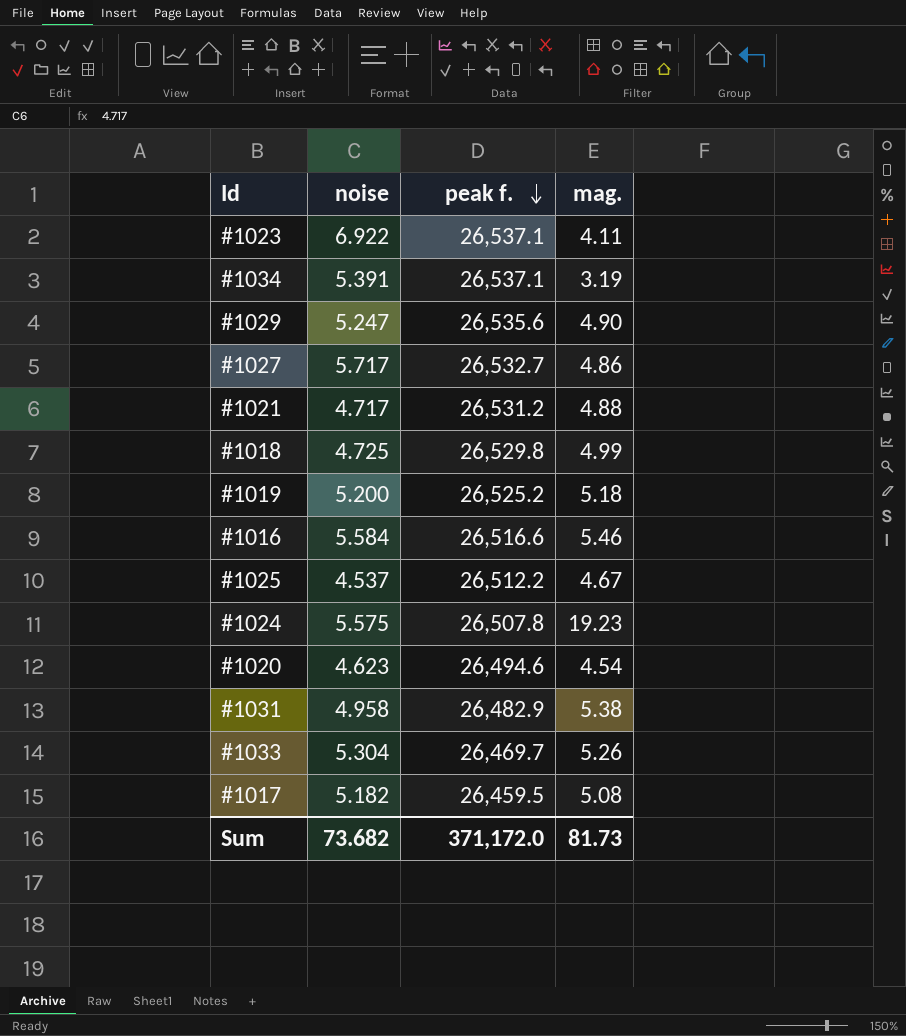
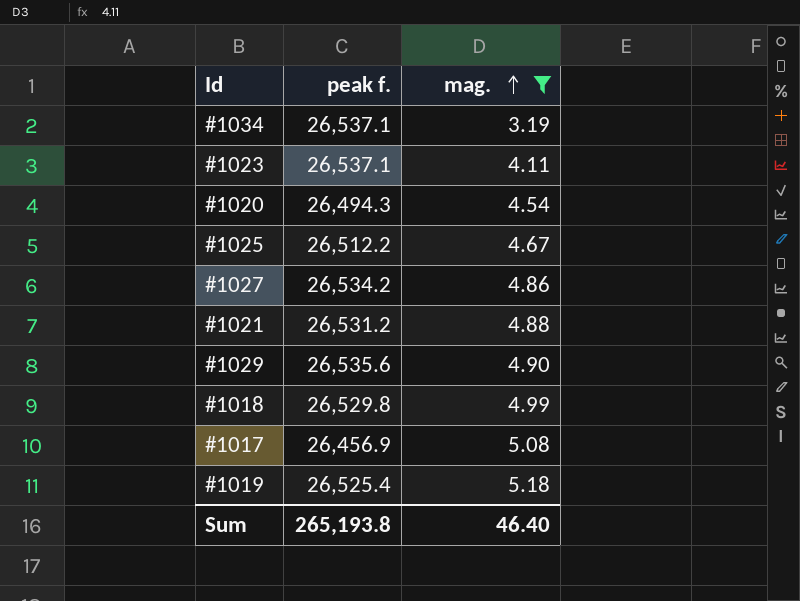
filter: none -> mag. <= 5.18
row order: peak f. descending -> mag. ascending
column noise | position: 2 -> none
#1020 | peak f.: 26,494.6 -> 26,494.3
#1027 | peak f.: 26,532.7 -> 26,534.2
#1017 | peak f.: 26,459.5 -> 26,456.9
#1019 | peak f.: 26,525.2 -> 26,525.4
Sum | peak f.: 371,172.0 -> 265,193.8
Sum | mag.: 81.73 -> 46.40

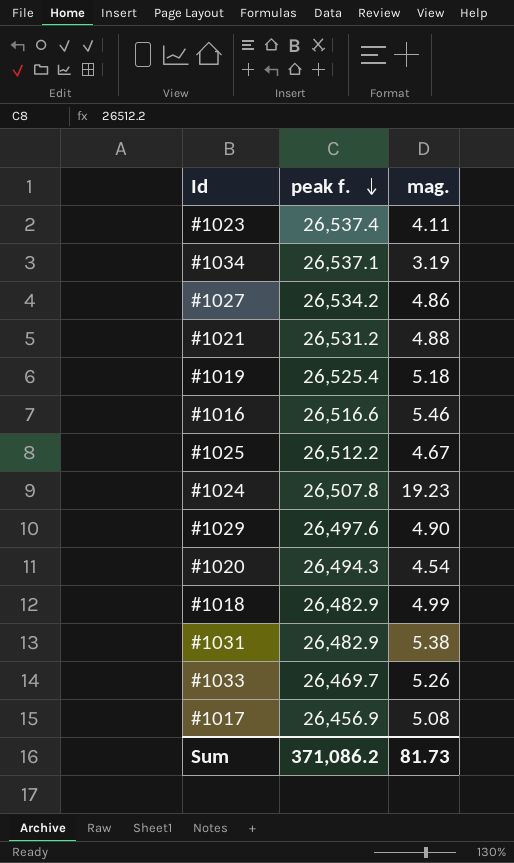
filter: mag. <= 5.18 -> none
row order: mag. ascending -> peak f. descending
#1023 | peak f.: 26,537.1 -> 26,537.4
#1029 | peak f.: 26,535.6 -> 26,497.6
#1018 | peak f.: 26,529.8 -> 26,482.9
Sum | peak f.: 265,193.8 -> 371,086.2
Sum | mag.: 46.40 -> 81.73

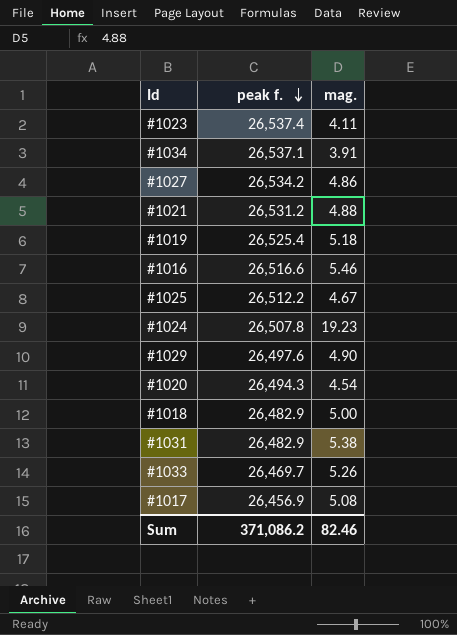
#1034 | mag.: 3.19 -> 3.91
#1018 | mag.: 4.99 -> 5.00
Sum | mag.: 81.73 -> 82.46

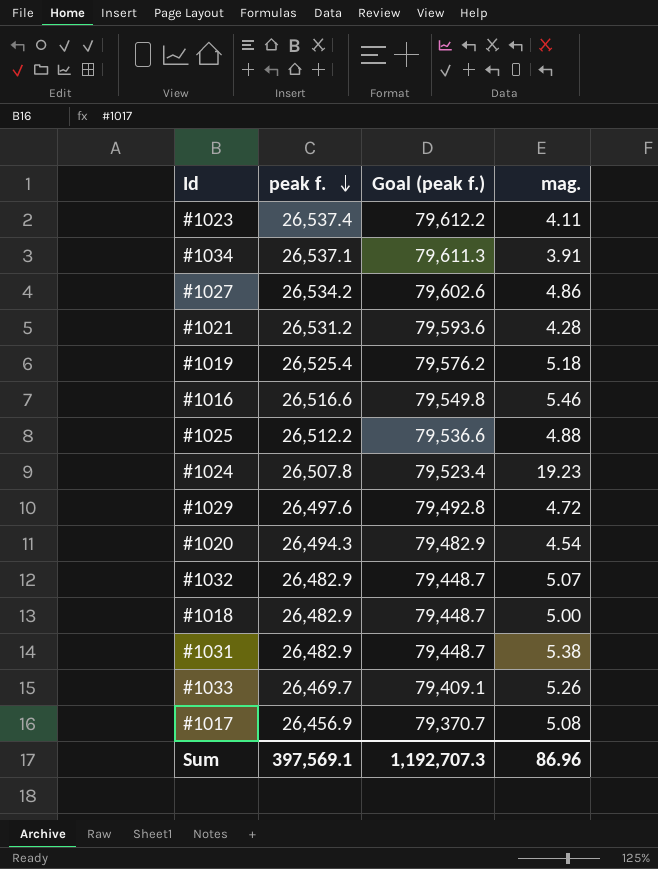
column Goal (peak f.) | formula: none -> [peak f.] * 3
#1021 | mag.: 4.88 -> 4.28
#1025 | mag.: 4.67 -> 4.88
#1029 | mag.: 4.90 -> 4.72
row #1032: none -> 26,482.9 | 79,448.7 | 5.07
Sum | peak f.: 371,086.2 -> 397,569.1
Sum | mag.: 82.46 -> 86.96

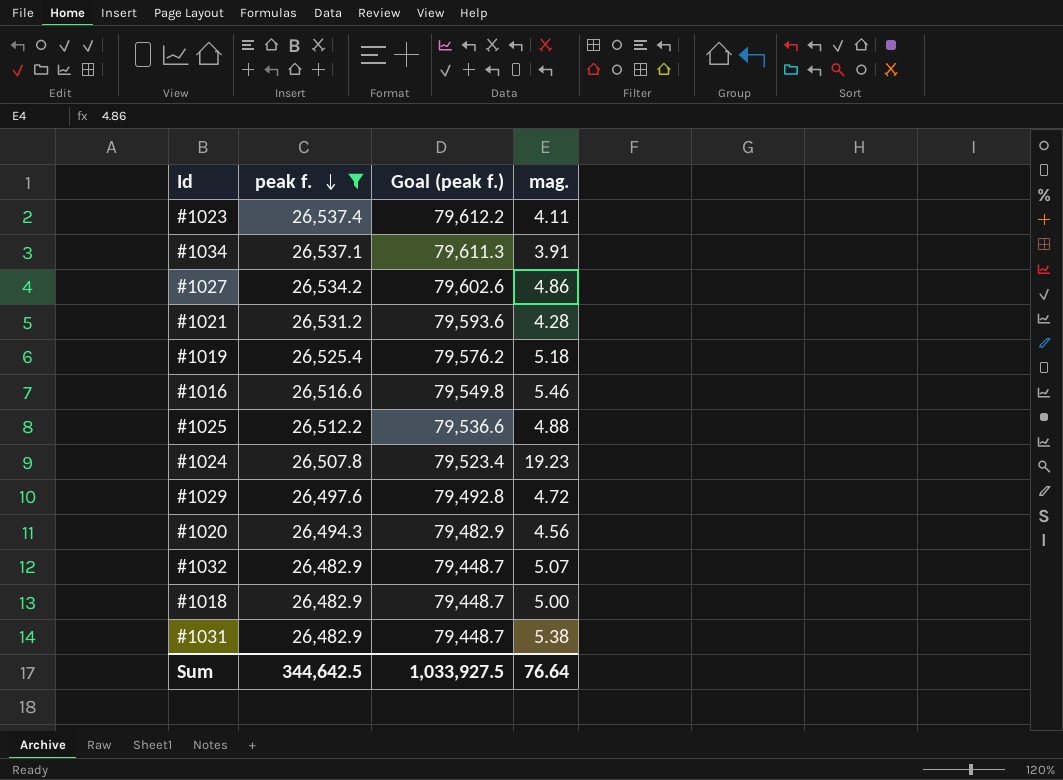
filter: none -> peak f. >= 26,482.9
#1020 | mag.: 4.54 -> 4.56
Sum | peak f.: 397,569.1 -> 344,642.5
Sum | Goal (peak f.): 1,192,707.3 -> 1,033,927.5
Sum | mag.: 86.96 -> 76.64

